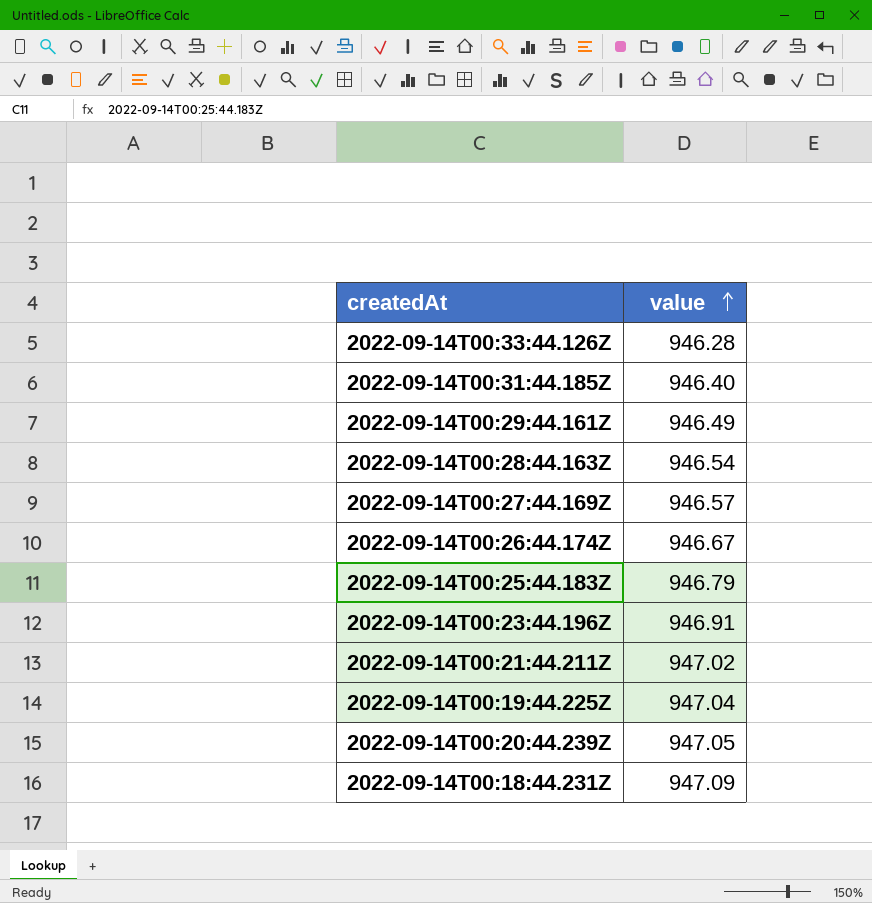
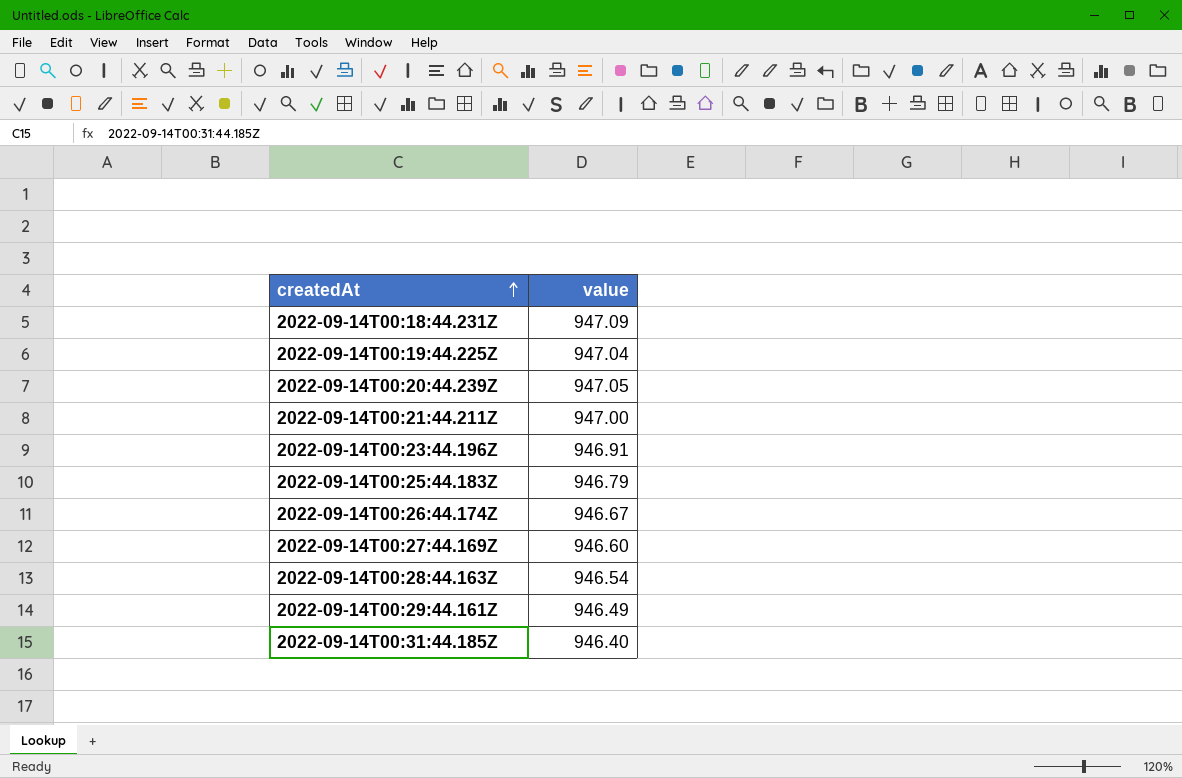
row order: value ascending -> createdAt ascending
row 2022-09-14T00:33:44.126Z: 946.28 -> none
2022-09-14T00:21:44.211Z | value: 947.02 -> 947.00
2022-09-14T00:27:44.169Z | value: 946.57 -> 946.60

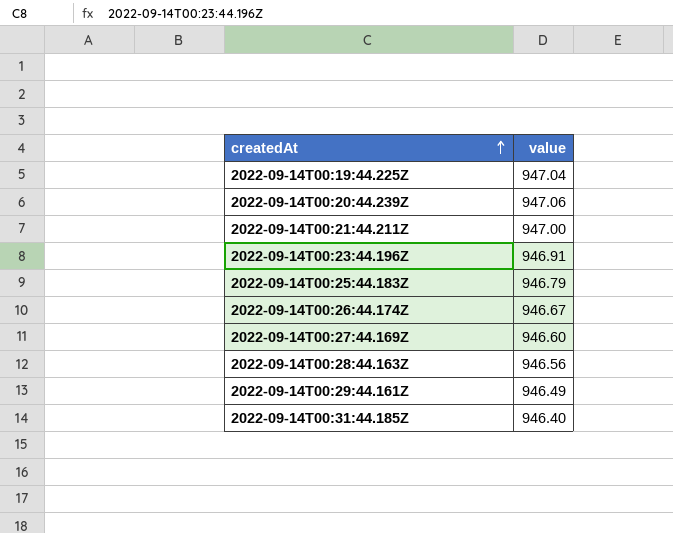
row 2022-09-14T00:18:44.231Z: 947.09 -> none
2022-09-14T00:20:44.239Z | value: 947.05 -> 947.06
2022-09-14T00:28:44.163Z | value: 946.54 -> 946.56

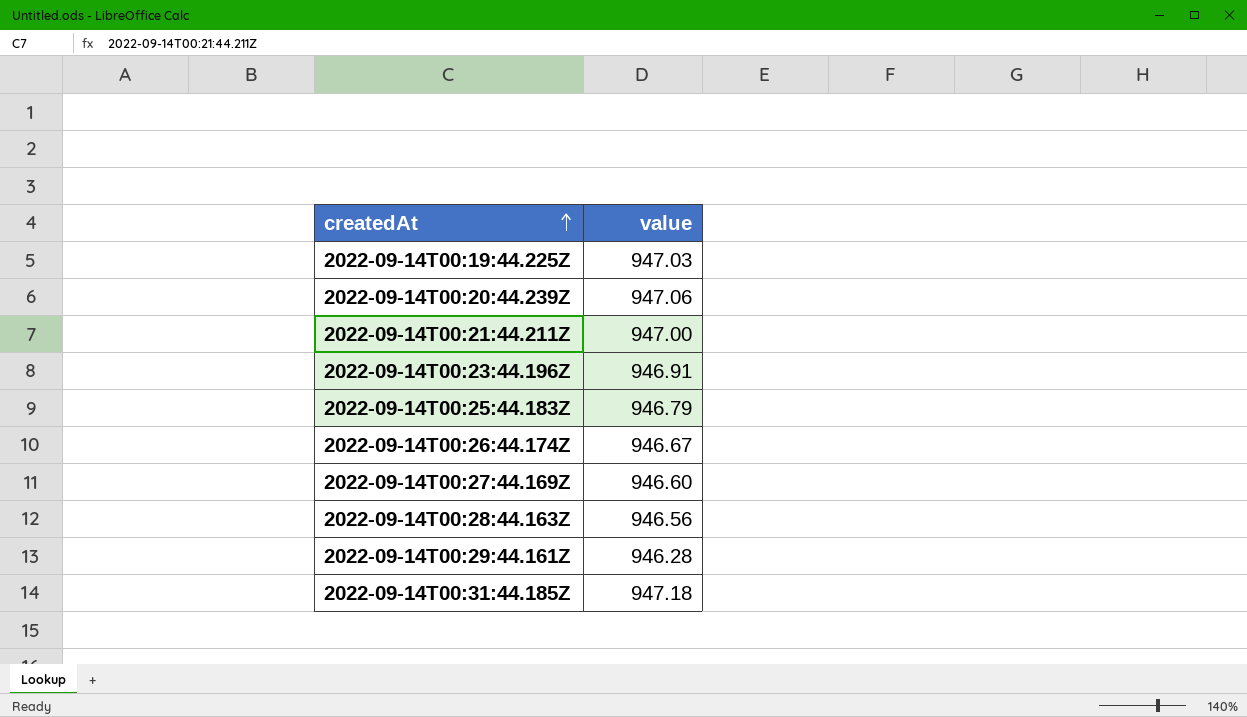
2022-09-14T00:19:44.225Z | value: 947.04 -> 947.03
2022-09-14T00:29:44.161Z | value: 946.49 -> 946.28
2022-09-14T00:31:44.185Z | value: 946.40 -> 947.18

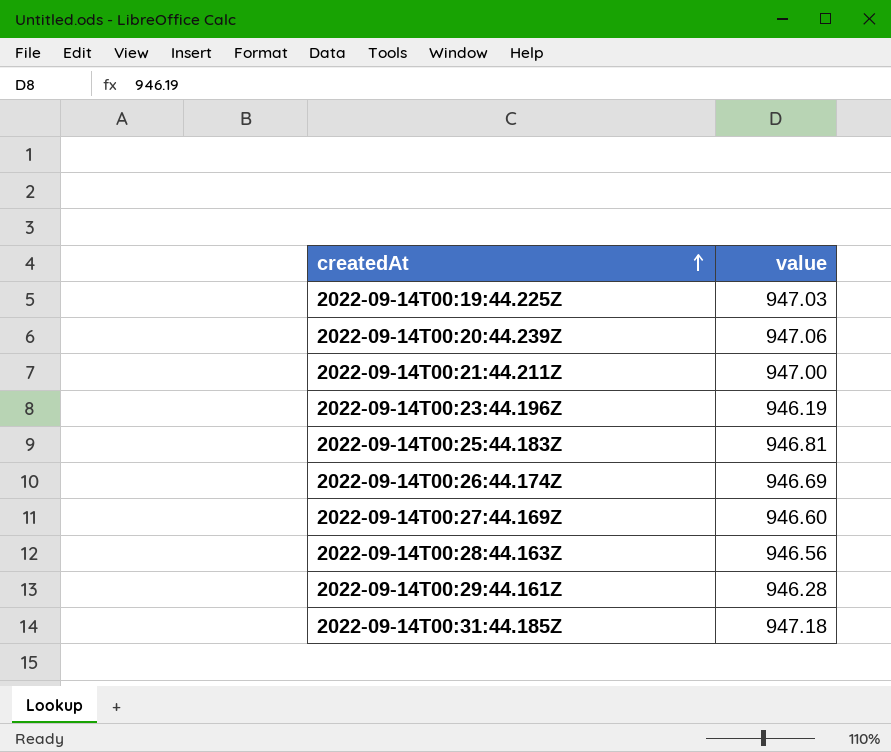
2022-09-14T00:23:44.196Z | value: 946.91 -> 946.19
2022-09-14T00:25:44.183Z | value: 946.79 -> 946.81
2022-09-14T00:26:44.174Z | value: 946.67 -> 946.69

